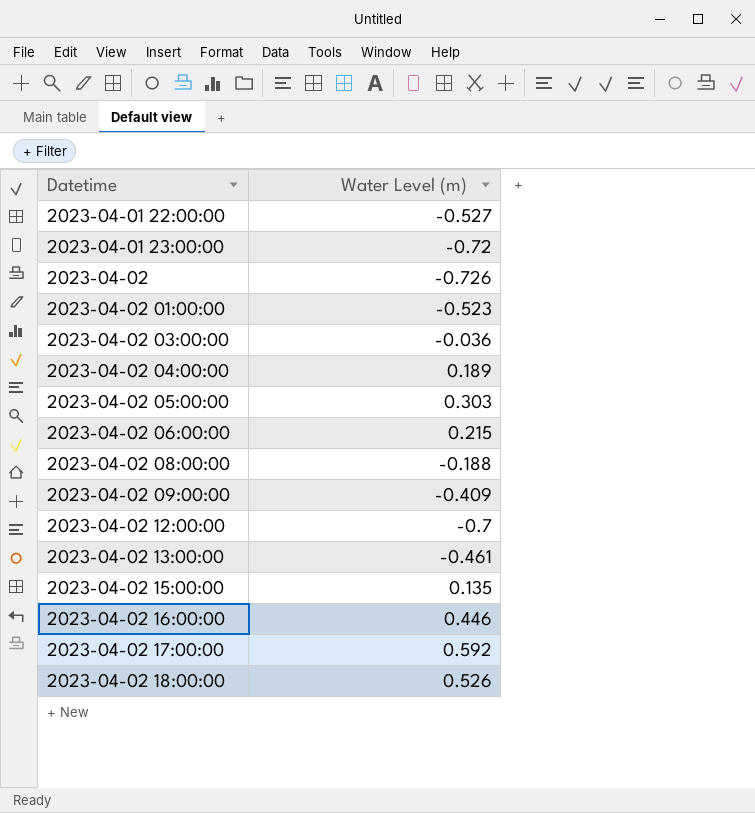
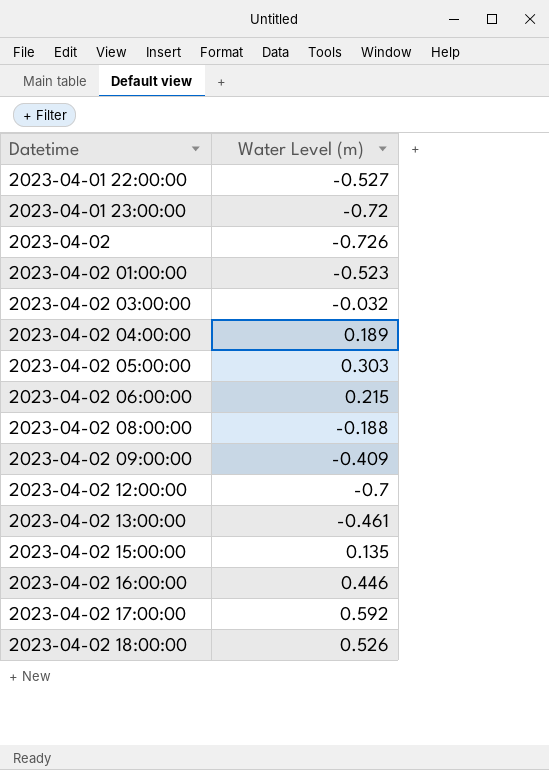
2023-04-02 03:00:00 | Water Level (m): -0.036 -> -0.032

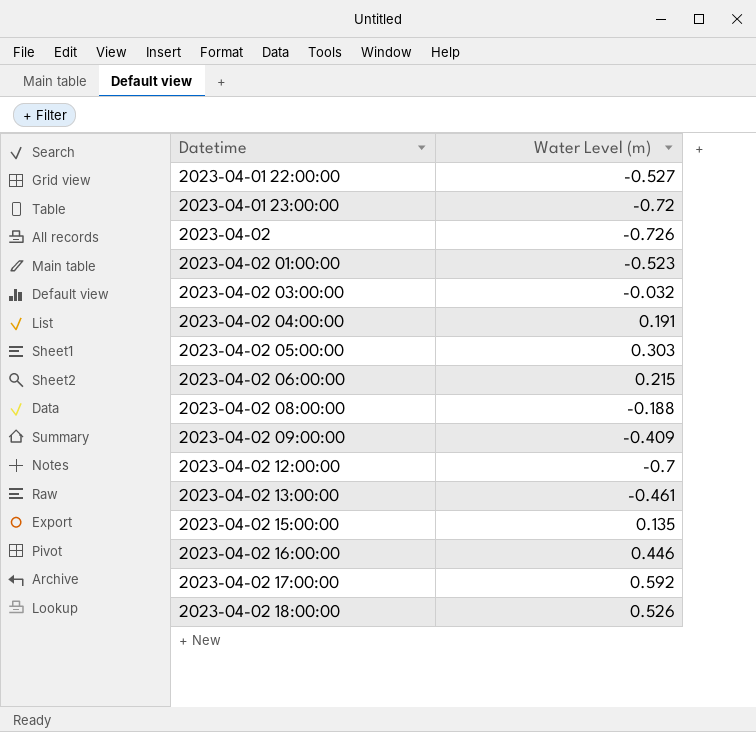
2023-04-02 04:00:00 | Water Level (m): 0.189 -> 0.191

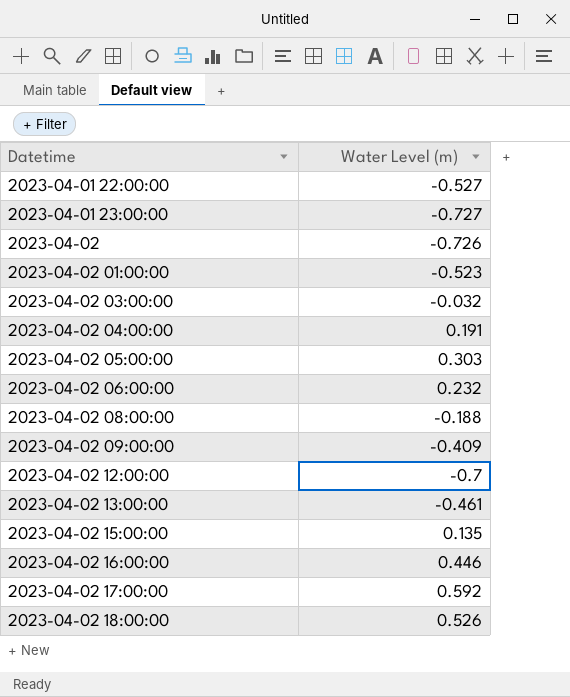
2023-04-01 23:00:00 | Water Level (m): -0.72 -> -0.727
2023-04-02 06:00:00 | Water Level (m): 0.215 -> 0.232

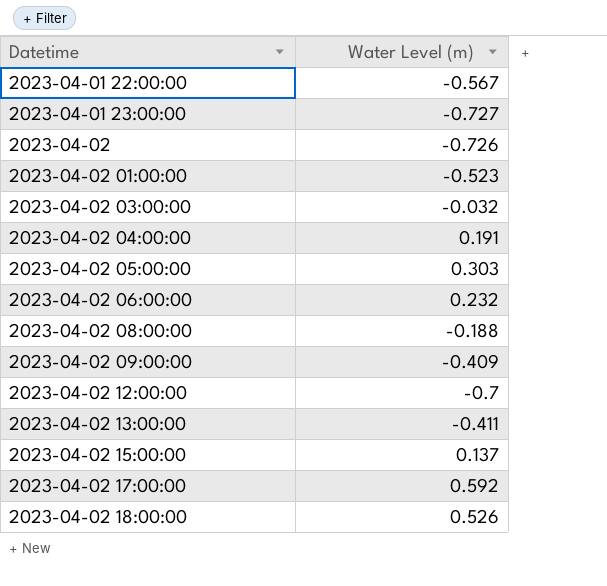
row 2023-04-02 16:00:00: 0.446 -> none
2023-04-01 22:00:00 | Water Level (m): -0.527 -> -0.567
2023-04-02 13:00:00 | Water Level (m): -0.461 -> -0.411
2023-04-02 15:00:00 | Water Level (m): 0.135 -> 0.137

